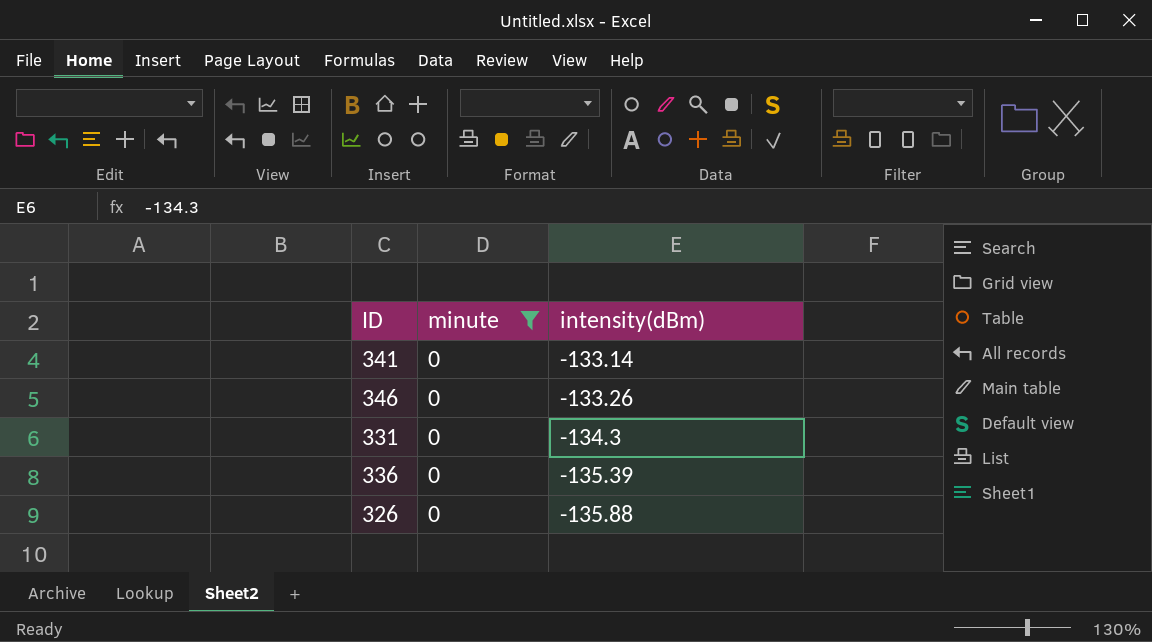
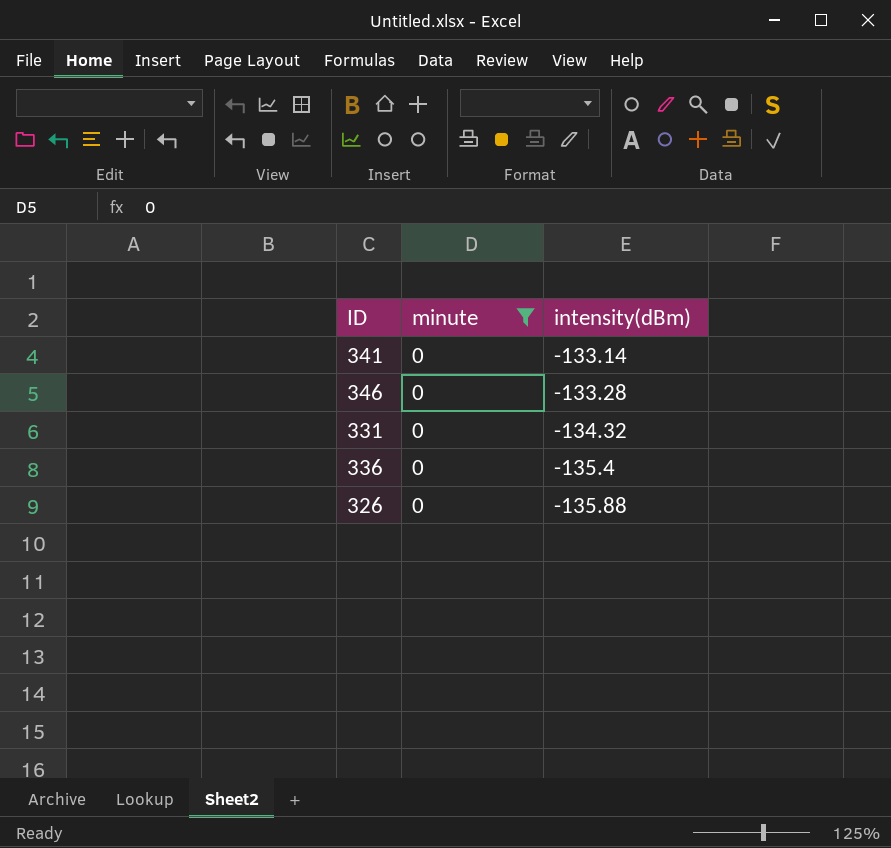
346 | intensity(dBm): -133.26 -> -133.28
331 | intensity(dBm): -134.3 -> -134.32
336 | intensity(dBm): -135.39 -> -135.4

